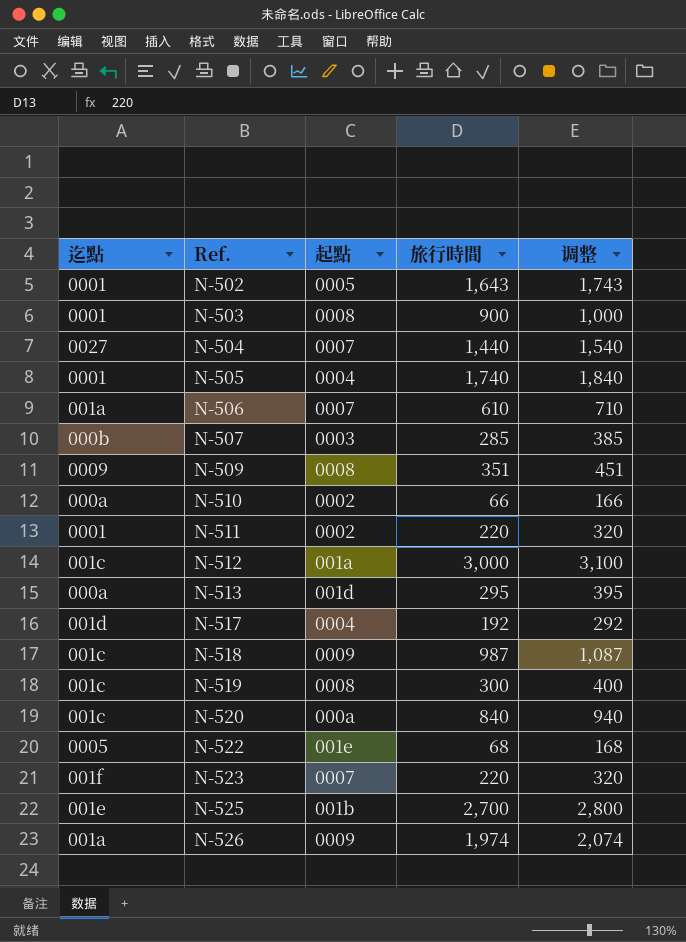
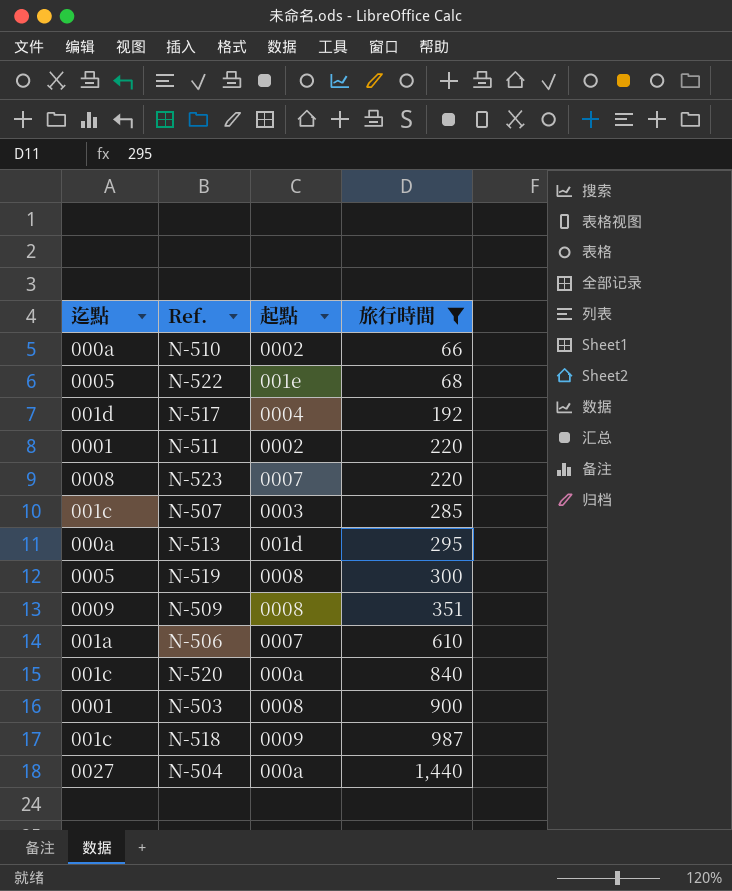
filter: none -> 旅行時間 <= 1,440
row order: Ref. ascending -> 旅行時間 ascending
column 调整 | formula: [旅行時間] + 100 -> none
N-523 | 迄點: 001f -> 0008
N-507 | 迄點: 000b -> 001c
N-519 | 迄點: 001c -> 0005
N-504 | 起點: 0007 -> 000a

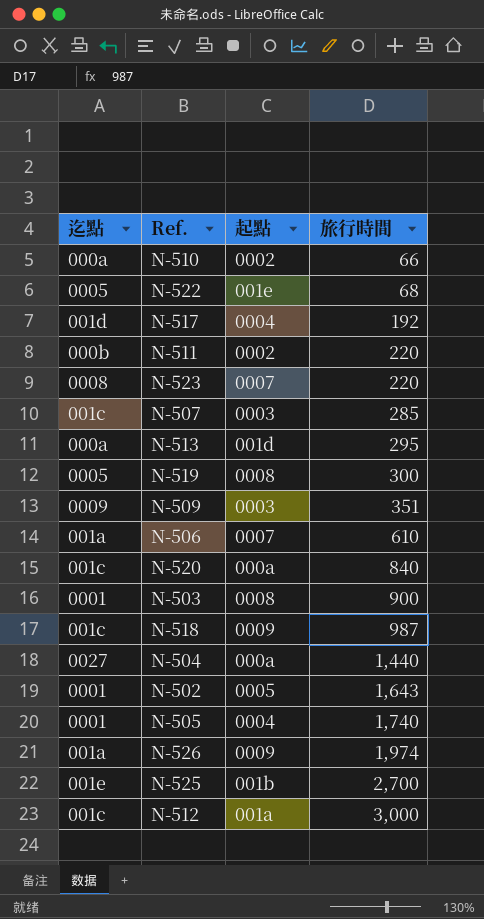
filter: 旅行時間 <= 1,440 -> none
N-511 | 迄點: 0001 -> 000b
N-509 | 起點: 0008 -> 0003

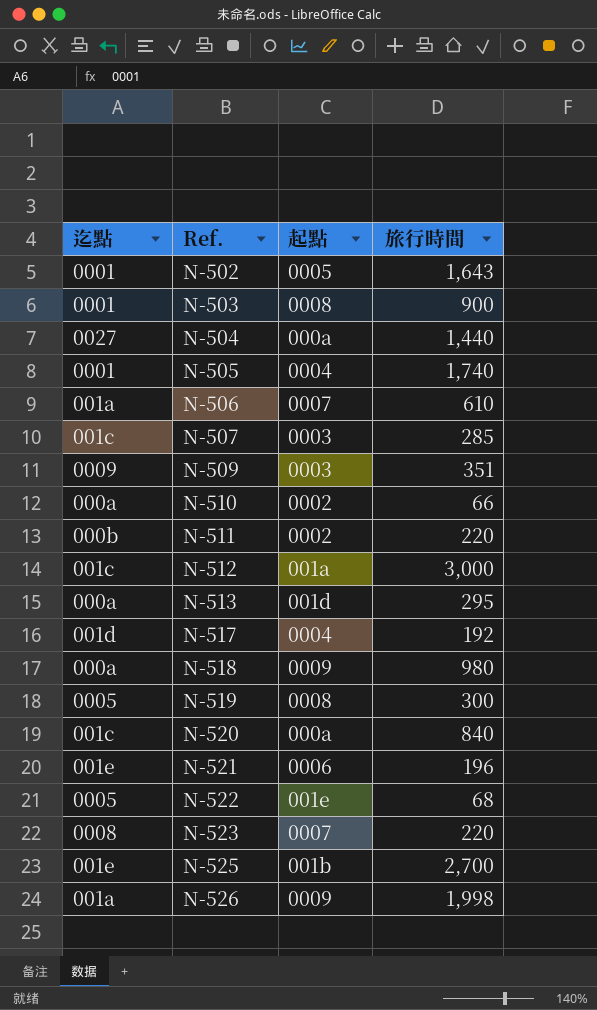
row order: 旅行時間 ascending -> Ref. ascending
N-518 | 迄點: 001c -> 000a
N-518 | 旅行時間: 987 -> 980
row N-521: none -> 001e | 0006 | 196
N-526 | 旅行時間: 1,974 -> 1,998

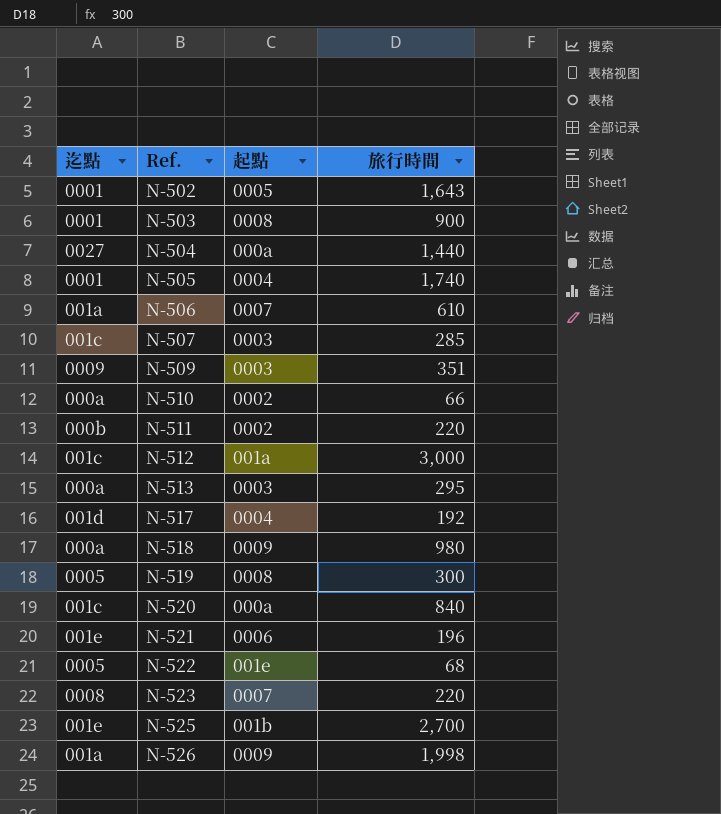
N-513 | 起點: 001d -> 0003

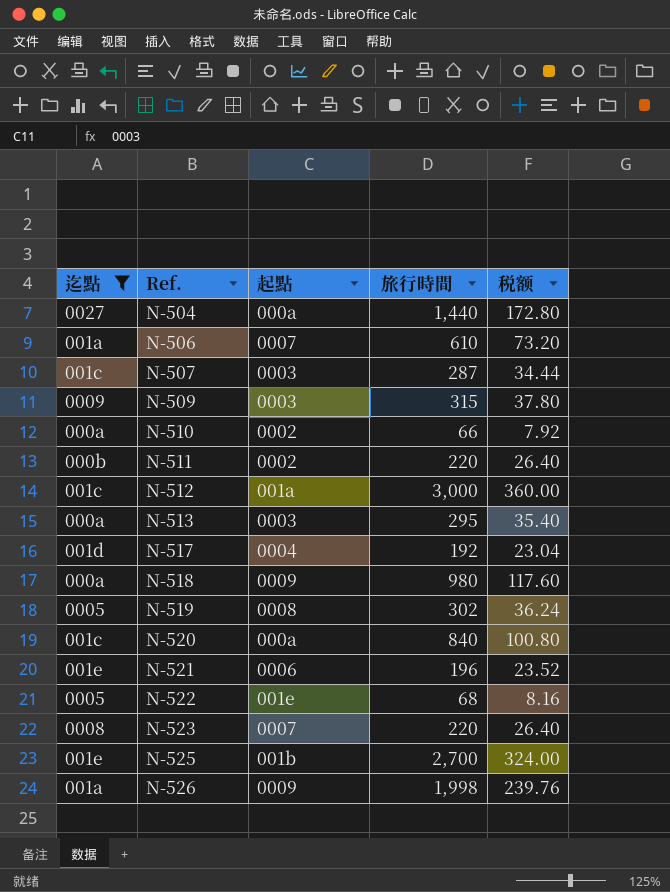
filter: none -> 迄點 != 0001
column 税额 | formula: none -> [旅行時間] * 0.12
N-507 | 旅行時間: 285 -> 287
N-509 | 旅行時間: 351 -> 315
N-519 | 旅行時間: 300 -> 302

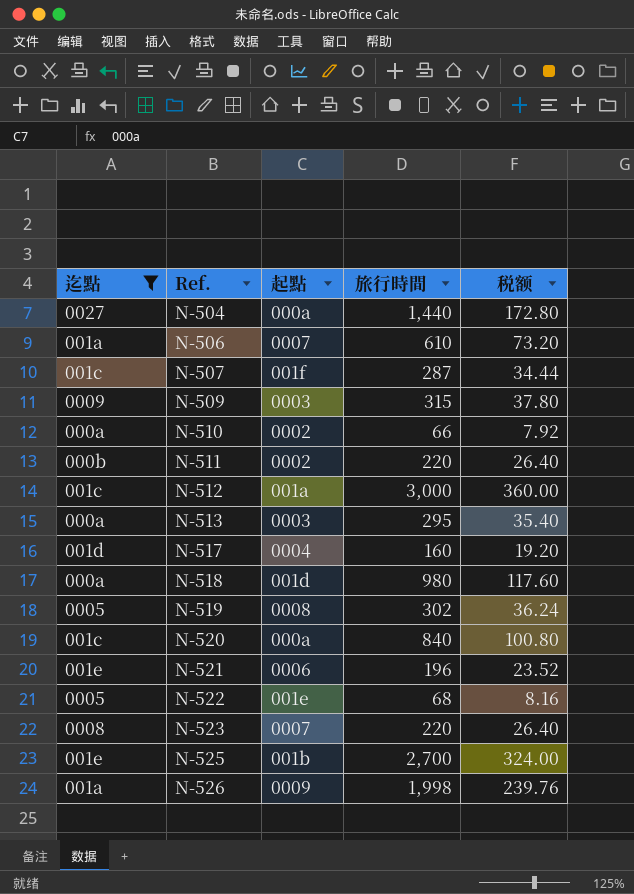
N-507 | 起點: 0003 -> 001f
N-517 | 旅行時間: 192 -> 160
N-517 | 税额: 23.04 -> 19.20
N-518 | 起點: 0009 -> 001d

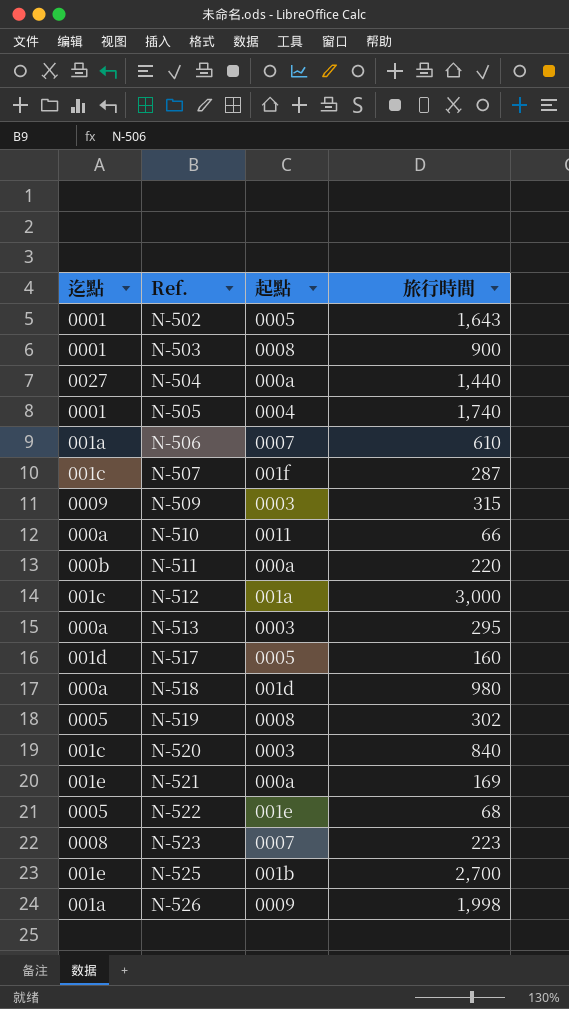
filter: 迄點 != 0001 -> none
column 税额 | formula: [旅行時間] * 0.12 -> none
N-510 | 起點: 0002 -> 0011
N-511 | 起點: 0002 -> 000a
N-517 | 起點: 0004 -> 0005
N-520 | 起點: 000a -> 0003
N-521 | 起點: 0006 -> 000a
N-521 | 旅行時間: 196 -> 169
N-523 | 旅行時間: 220 -> 223

